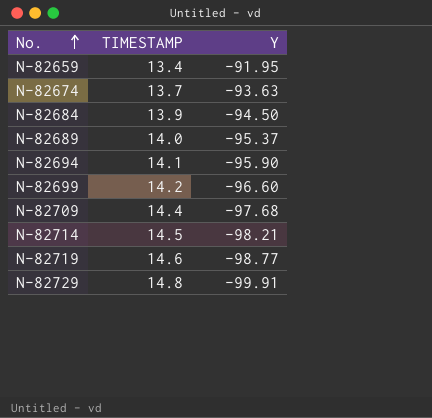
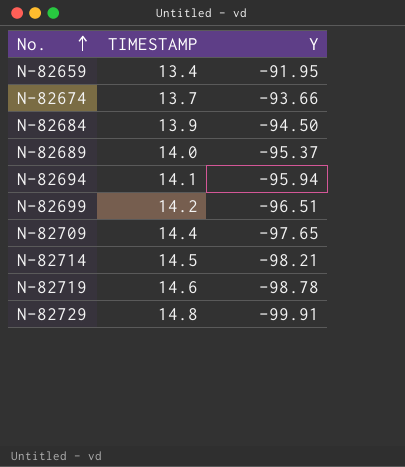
N-82674 | Y: -93.63 -> -93.66
N-82694 | Y: -95.90 -> -95.94
N-82699 | Y: -96.60 -> -96.51
N-82709 | Y: -97.68 -> -97.65
N-82719 | Y: -98.77 -> -98.78

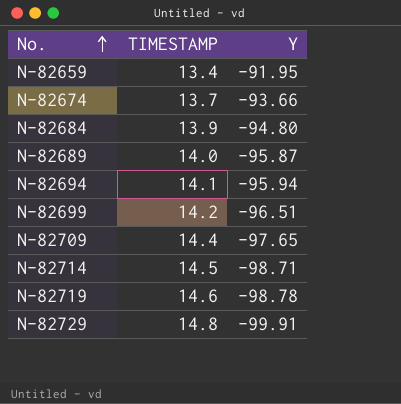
N-82684 | Y: -94.50 -> -94.80
N-82689 | Y: -95.37 -> -95.87
N-82714 | Y: -98.21 -> -98.71

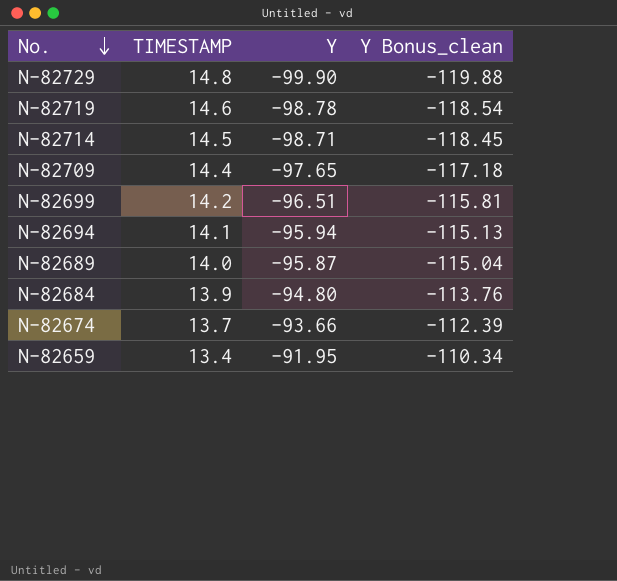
row order: No. ascending -> No. descending
column Y Bonus_clean | formula: none -> [Y] * 1.2
N-82729 | Y: -99.91 -> -99.90

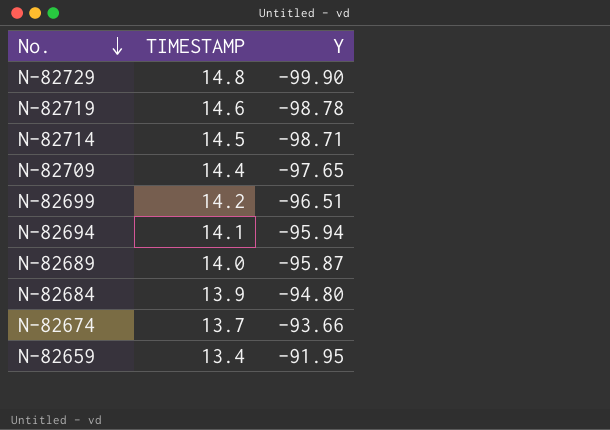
column Y Bonus_clean | formula: [Y] * 1.2 -> none

